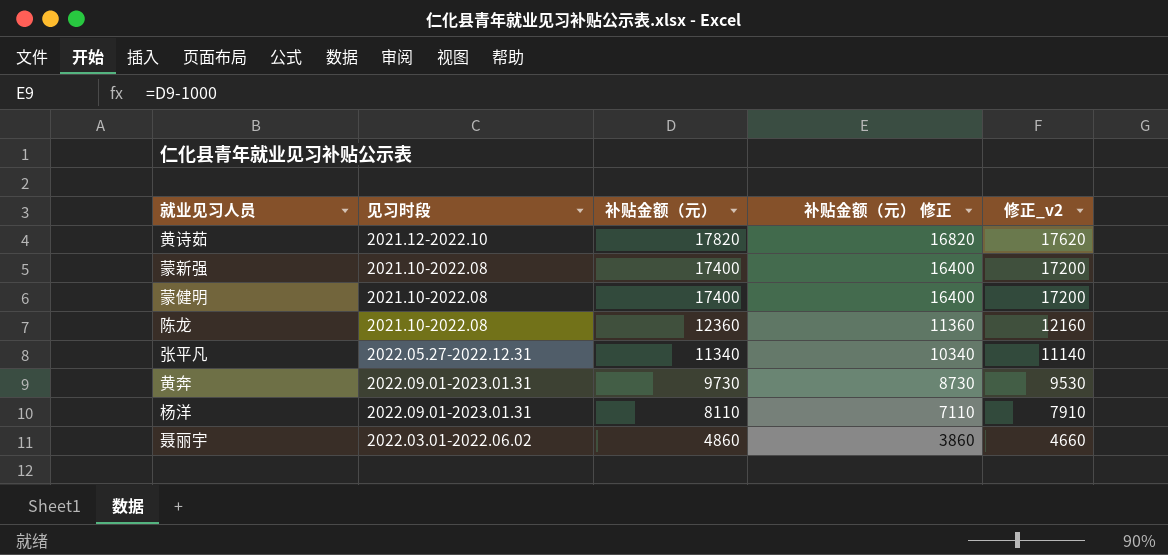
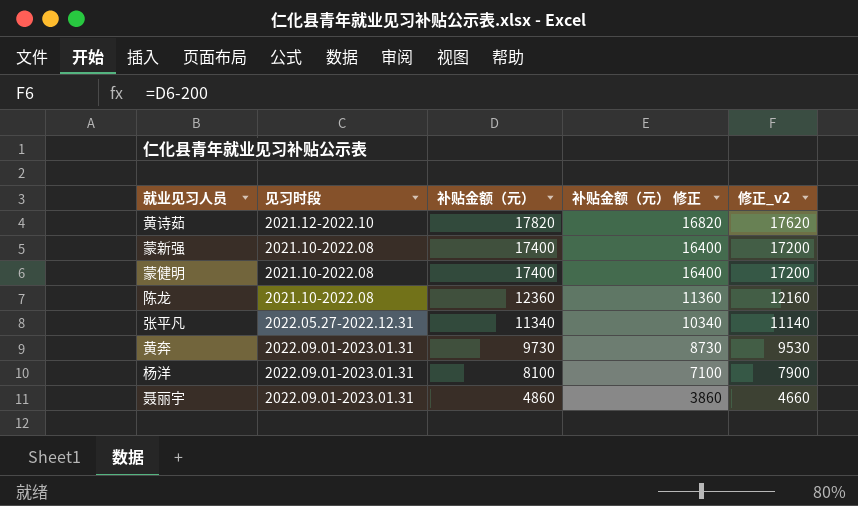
杨洋 | 补贴金额（元）: 8110 -> 8100
杨洋 | 补贴金额（元） 修正: 7110 -> 7100
杨洋 | 修正_v2: 7910 -> 7900
聂丽宇 | 见习时段: 2022.03.01-2022.06.02 -> 2022.09.01-2023.01.31

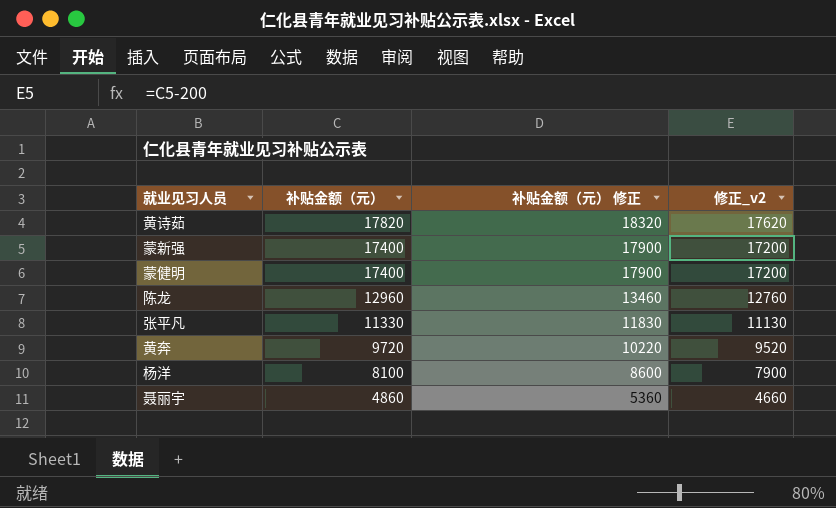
column 见习时段 | position: 2 -> none
column 补贴金额（元） 修正 | formula: [补贴金额（元）] - 1000 -> [补贴金额（元）] + 500
陈龙 | 补贴金额（元）: 12360 -> 12960
陈龙 | 修正_v2: 12160 -> 12760
张平凡 | 补贴金额（元）: 11340 -> 11330
张平凡 | 修正_v2: 11140 -> 11130
黄奔 | 补贴金额（元）: 9730 -> 9720
黄奔 | 修正_v2: 9530 -> 9520

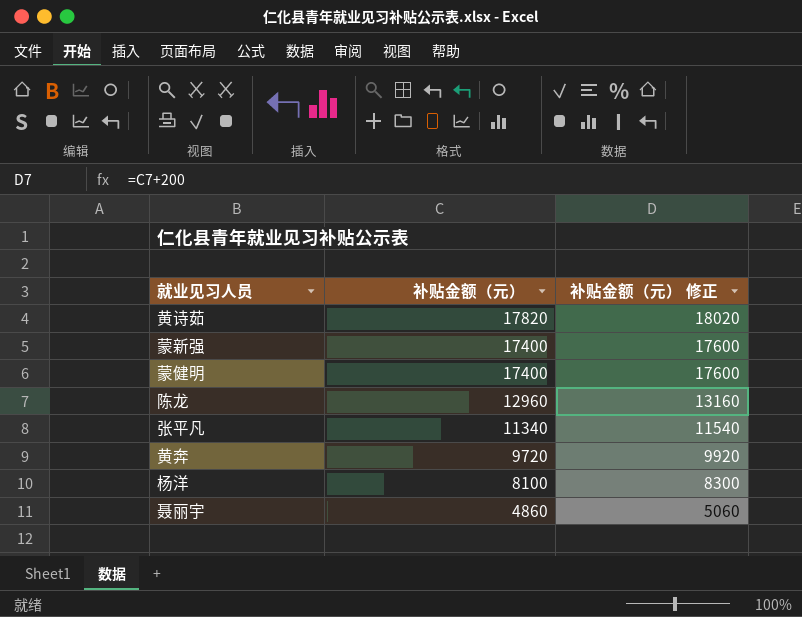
column 修正_v2 | formula: [补贴金额（元）] - 200 -> none
column 补贴金额（元） 修正 | formula: [补贴金额（元）] + 500 -> [补贴金额（元）] + 200
张平凡 | 补贴金额（元）: 11330 -> 11340

